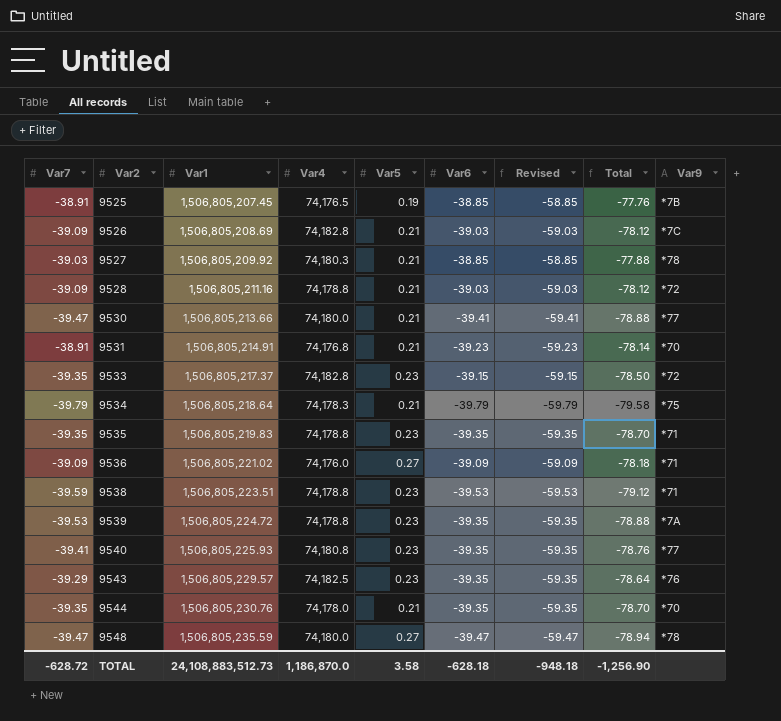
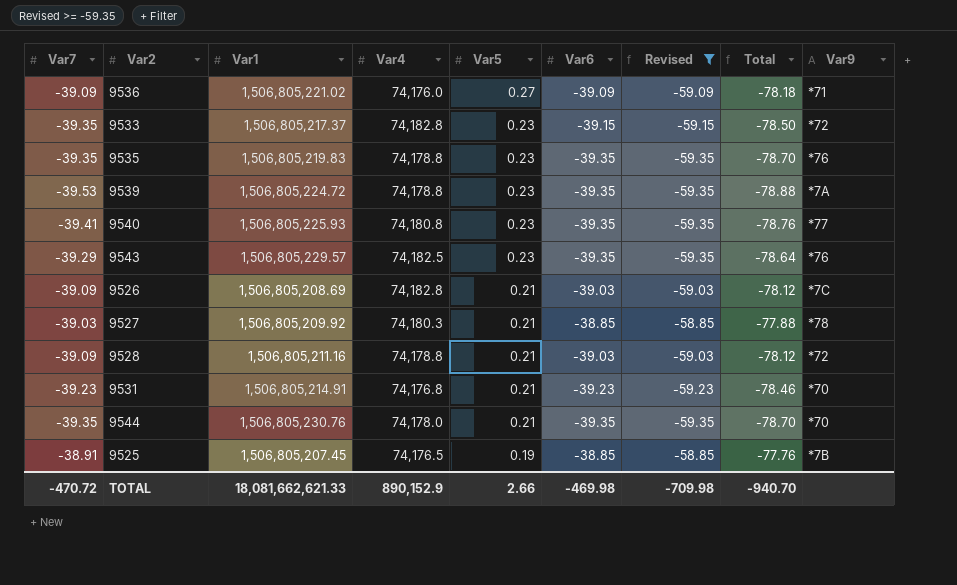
filter: none -> Revised >= -59.35
row order: Var2 ascending -> Var5 descending
9535 | Var9: *71 -> *76
9531 | Var7: -38.91 -> -39.23
9531 | Total: -78.14 -> -78.46
TOTAL | Var7: -628.72 -> -470.72
TOTAL | Var1: 24,108,883,512.73 -> 18,081,662,621.33
TOTAL | Var4: 1,186,870.0 -> 890,152.9
TOTAL | Var5: 3.58 -> 2.66
TOTAL | Var6: -628.18 -> -469.98
TOTAL | Revised: -948.18 -> -709.98
TOTAL | Total: -1,256.90 -> -940.70

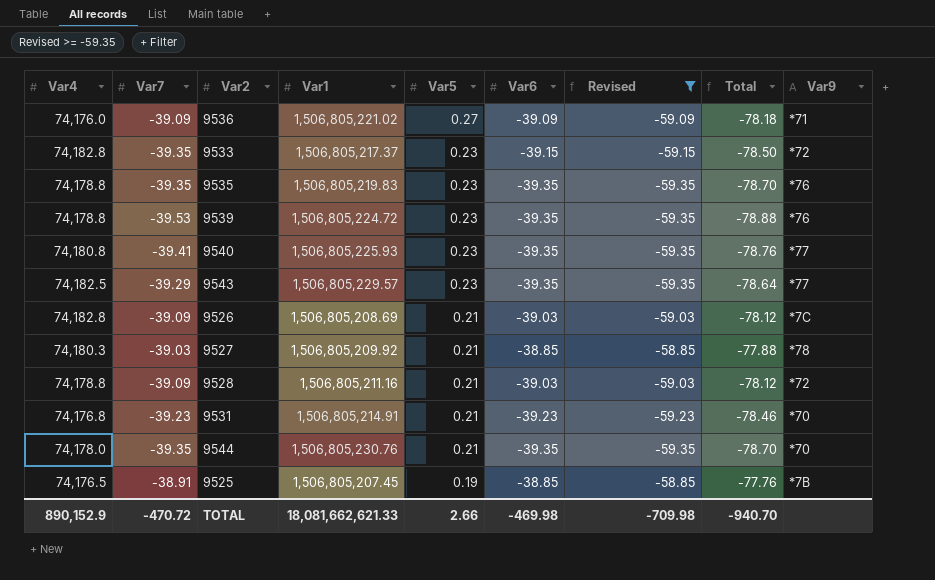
column Var4 | position: 4 -> 1
9539 | Var9: *7A -> *76
9543 | Var9: *76 -> *77

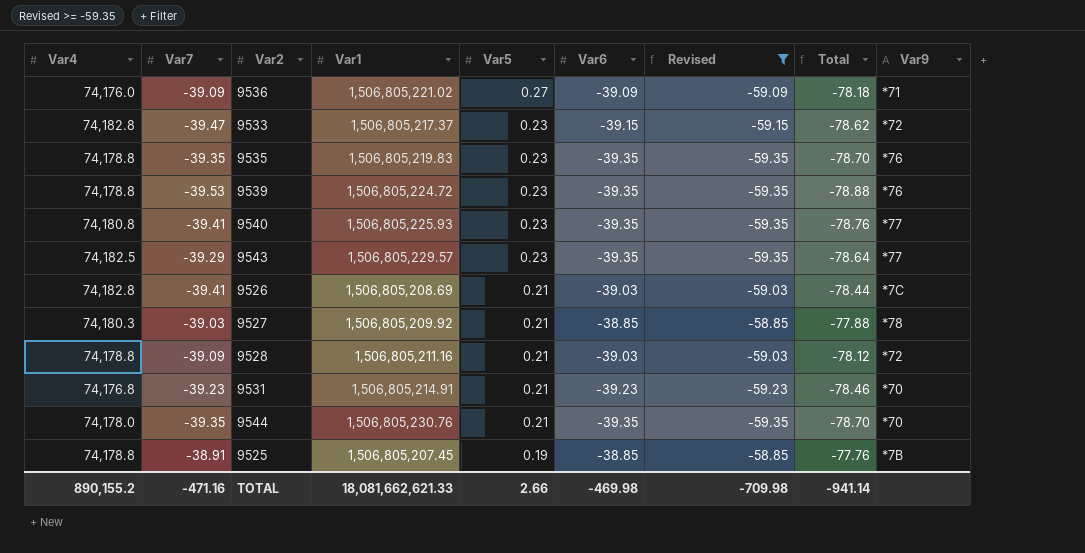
9533 | Var7: -39.35 -> -39.47
9533 | Total: -78.50 -> -78.62
9526 | Var7: -39.09 -> -39.41
9526 | Total: -78.12 -> -78.44
9525 | Var4: 74,176.5 -> 74,178.8
TOTAL | Var4: 890,152.9 -> 890,155.2
TOTAL | Var7: -470.72 -> -471.16
TOTAL | Total: -940.70 -> -941.14

